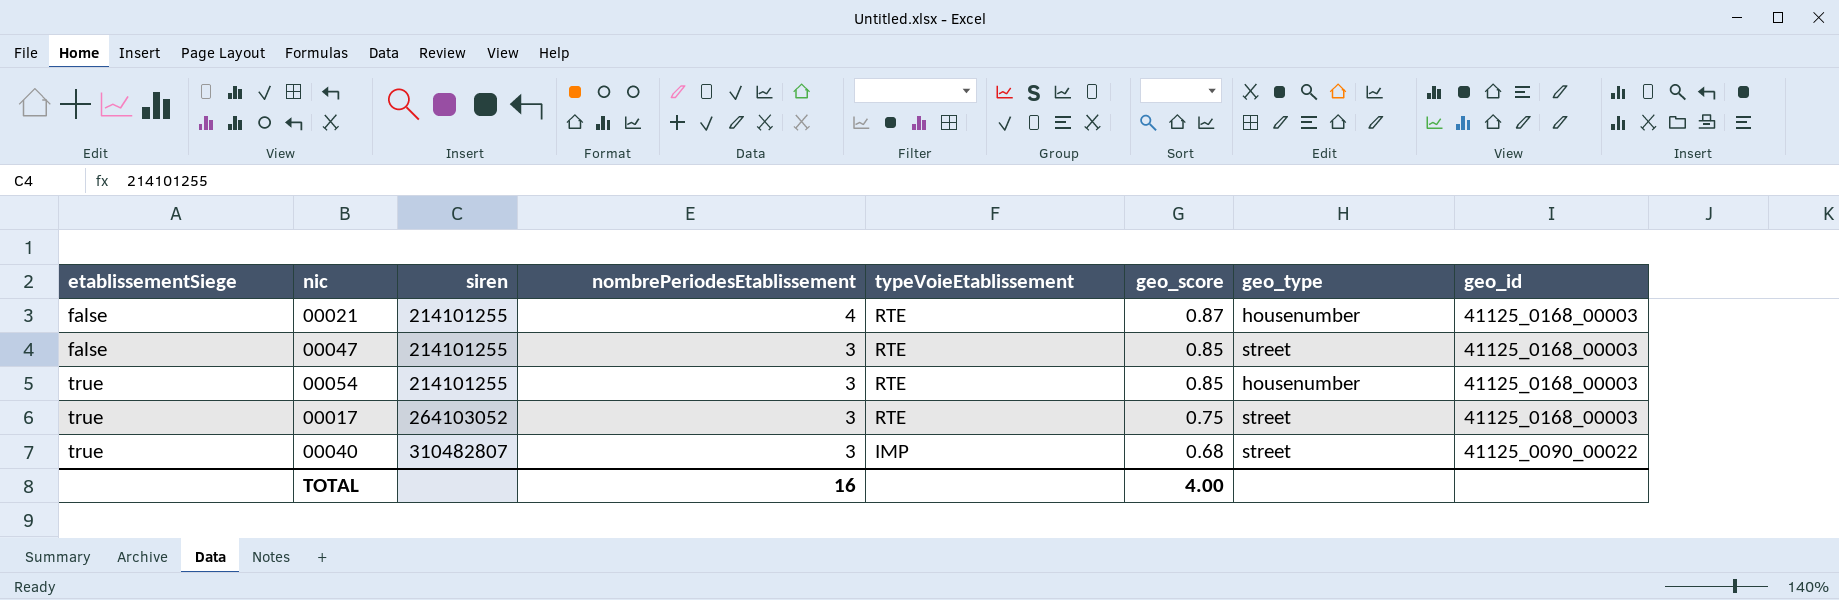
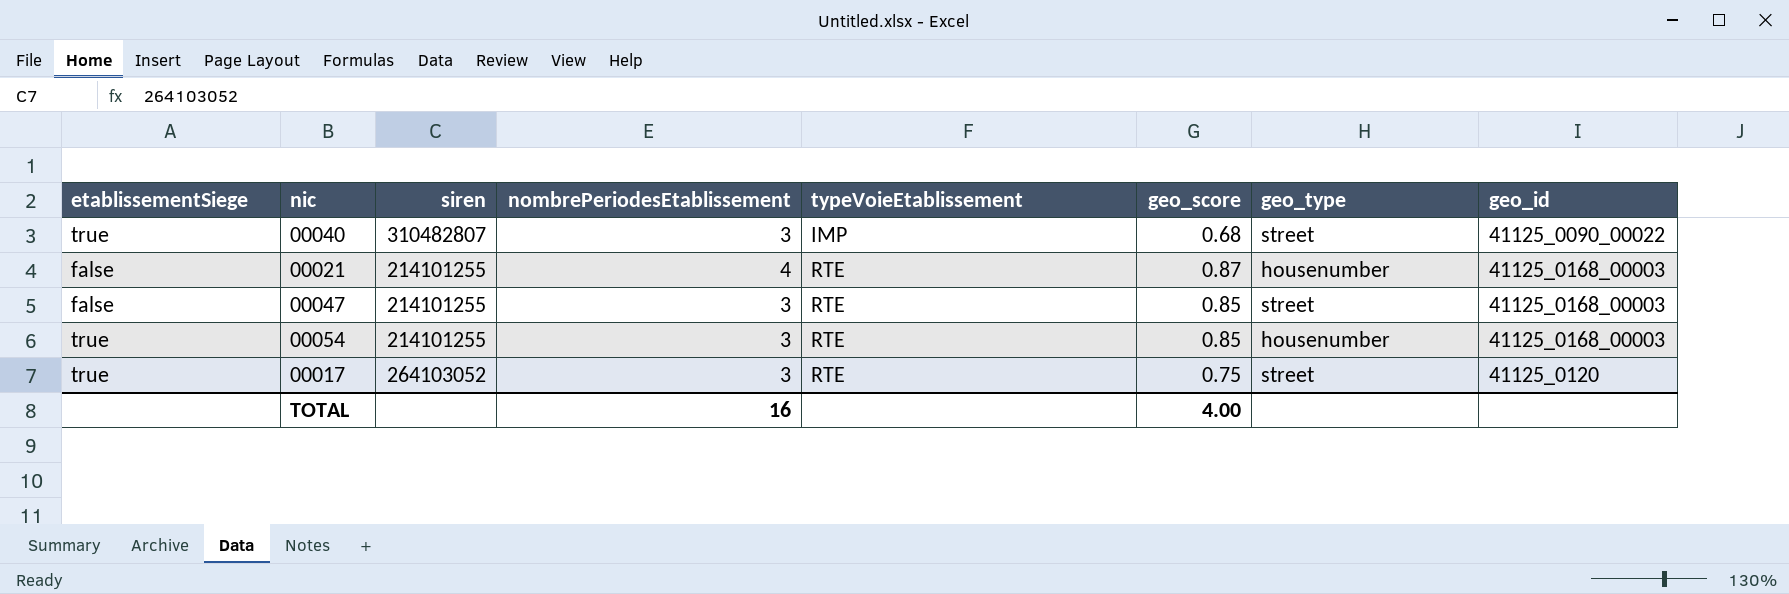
row order: etablissementSiege ascending -> typeVoieEtablissement ascending
00017 | geo_id: 41125_0168_00003 -> 41125_0120

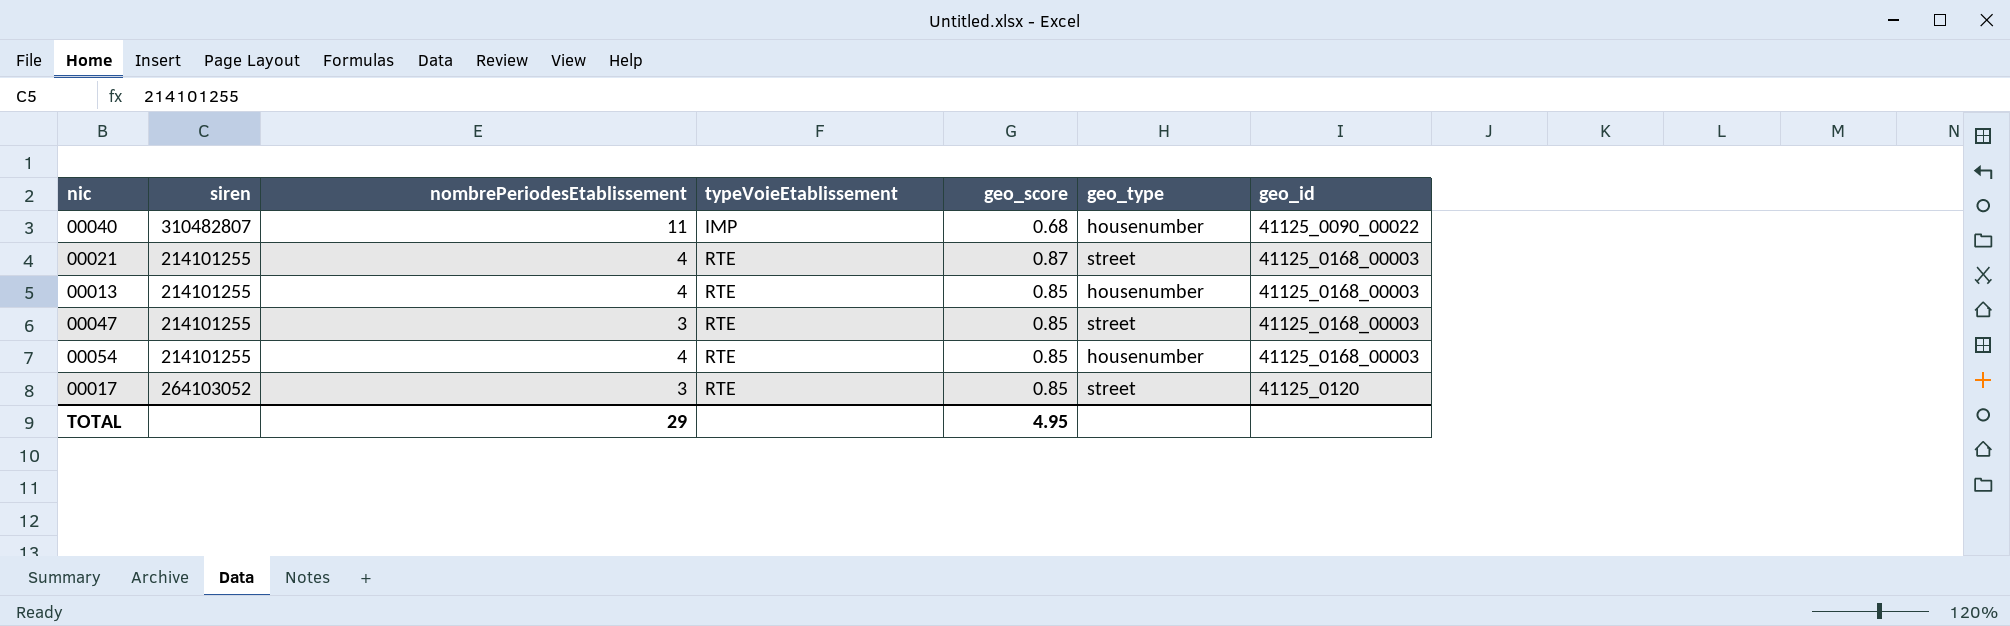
column etablissementSiege | position: 1 -> none
00040 | nombrePeriodesEtablissement: 3 -> 11
00040 | geo_type: street -> housenumber
00021 | geo_type: housenumber -> street
row 00013: none -> 214101255 | 4 | RTE | 0.85 | housenumber | 41125_0168_00003
00054 | nombrePeriodesEtablissement: 3 -> 4
00017 | geo_score: 0.75 -> 0.85
TOTAL | nombrePeriodesEtablissement: 16 -> 29
TOTAL | geo_score: 4.00 -> 4.95

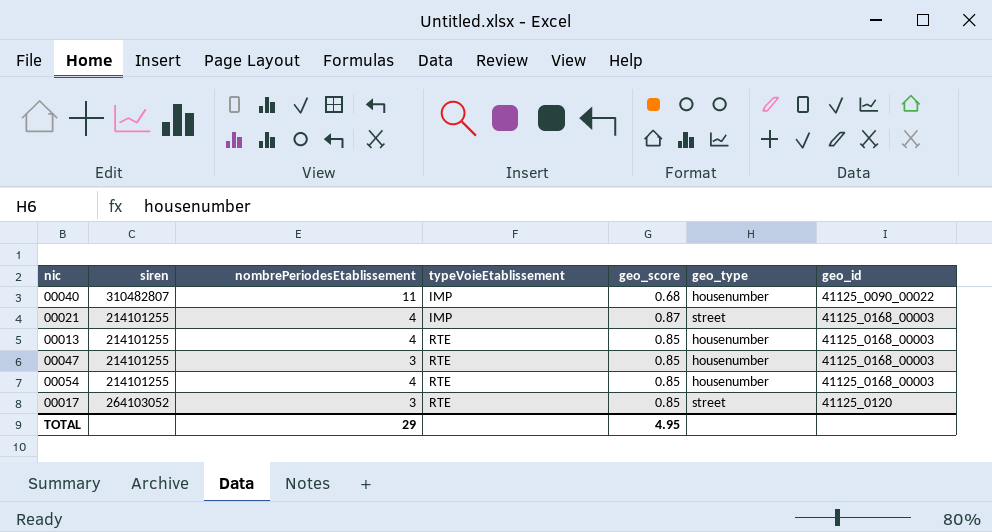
00021 | typeVoieEtablissement: RTE -> IMP
00047 | geo_type: street -> housenumber

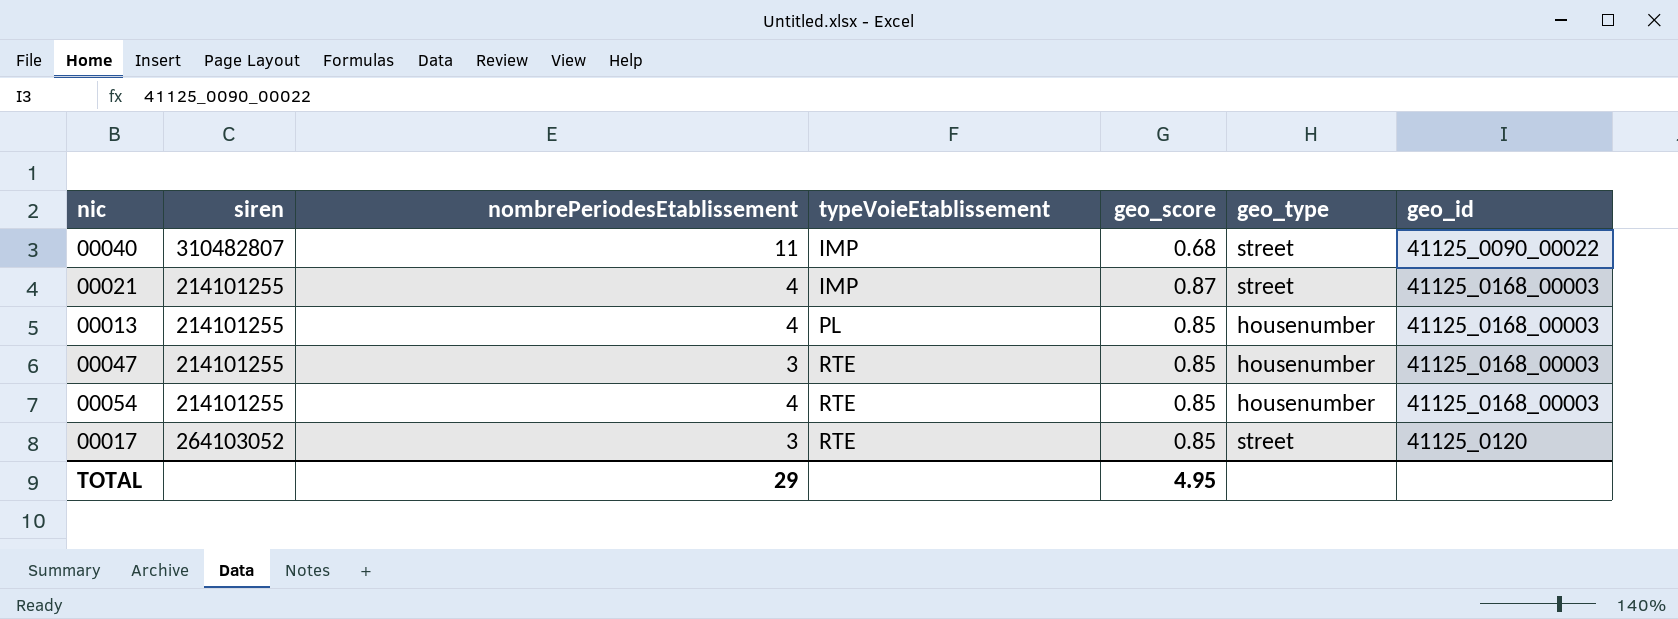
00040 | geo_type: housenumber -> street
00013 | typeVoieEtablissement: RTE -> PL

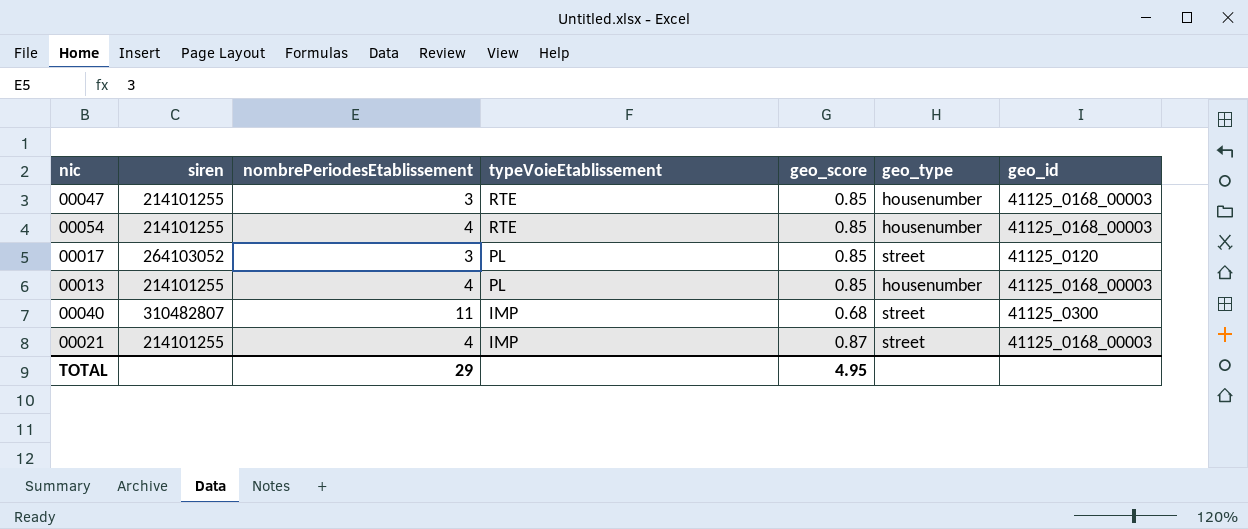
row order: typeVoieEtablissement ascending -> typeVoieEtablissement descending
00017 | typeVoieEtablissement: RTE -> PL
00040 | geo_id: 41125_0090_00022 -> 41125_0300

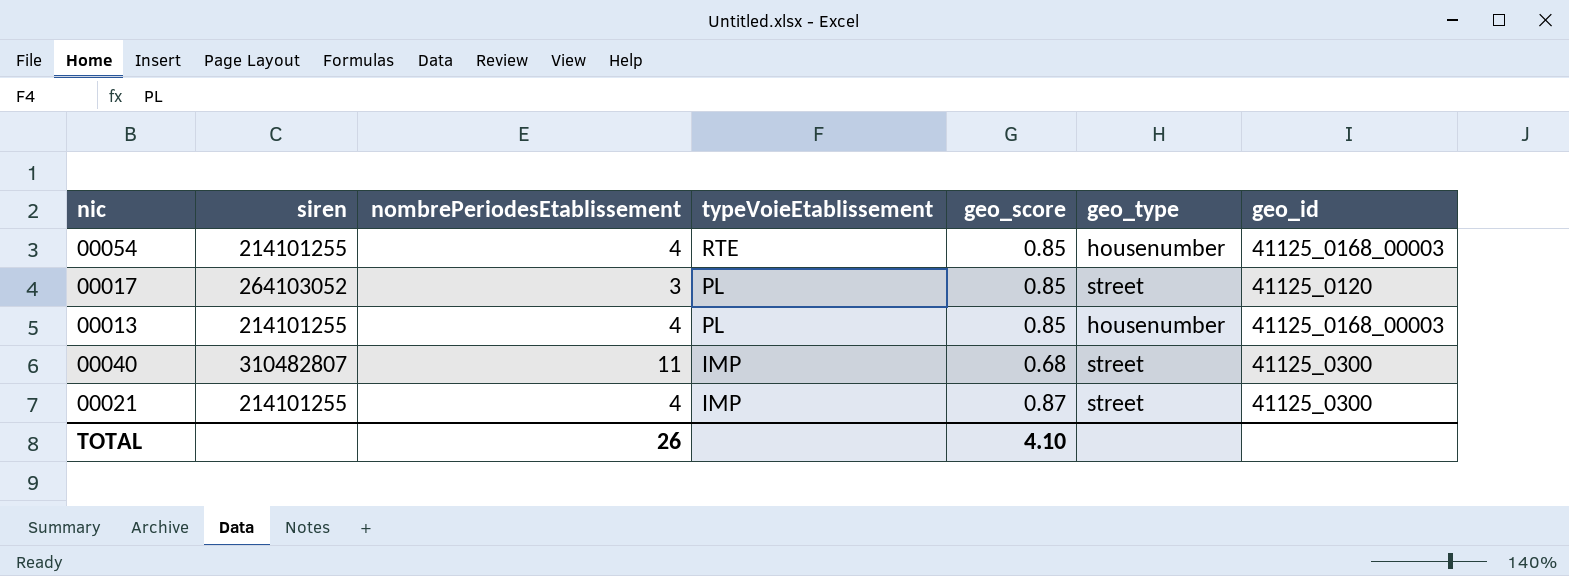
row 00047: 214101255 | 3 | RTE | 0.85 | housenumber | 41125_0168_00003 -> none
00021 | geo_id: 41125_0168_00003 -> 41125_0300
TOTAL | nombrePeriodesEtablissement: 29 -> 26
TOTAL | geo_score: 4.95 -> 4.10

